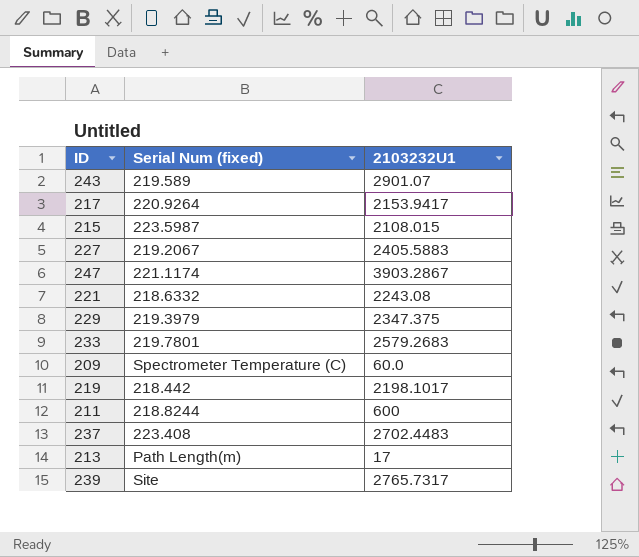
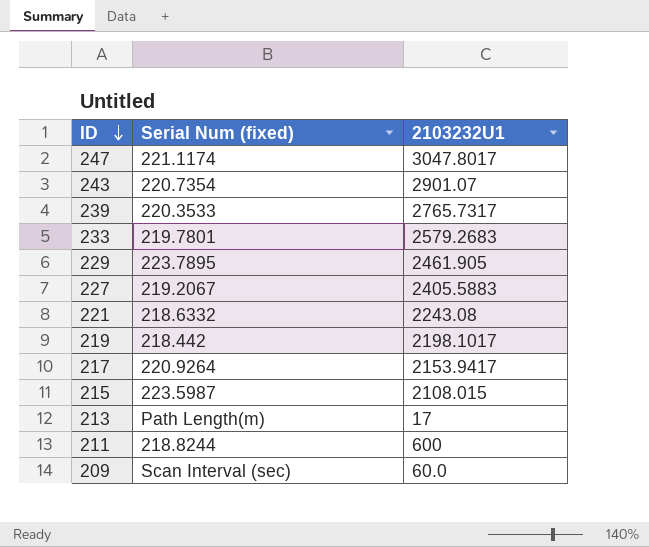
row order: none -> ID descending
row 237: 223.408 | 2702.4483 -> none
247 | 2103232U1: 3903.2867 -> 3047.8017
243 | Serial Num (fixed): 219.589 -> 220.7354
239 | Serial Num (fixed): Site -> 220.3533
229 | Serial Num (fixed): 219.3979 -> 223.7895
229 | 2103232U1: 2347.375 -> 2461.905
209 | Serial Num (fixed): Spectrometer Temperature (C) -> Scan Interval (sec)

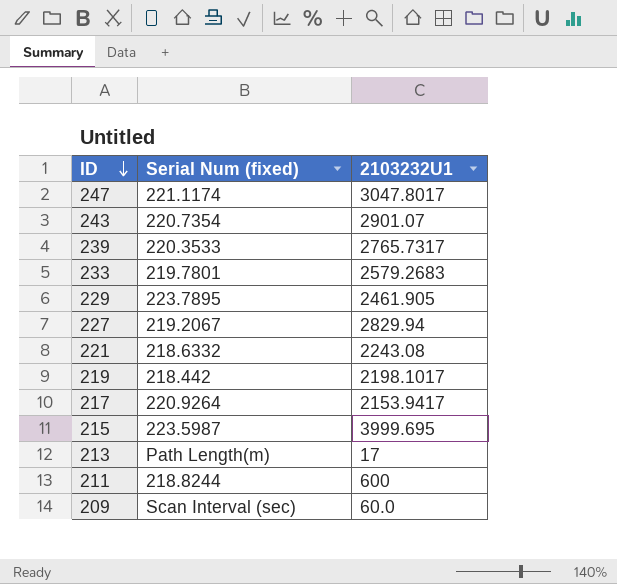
227 | 2103232U1: 2405.5883 -> 2829.94
215 | 2103232U1: 2108.015 -> 3999.695

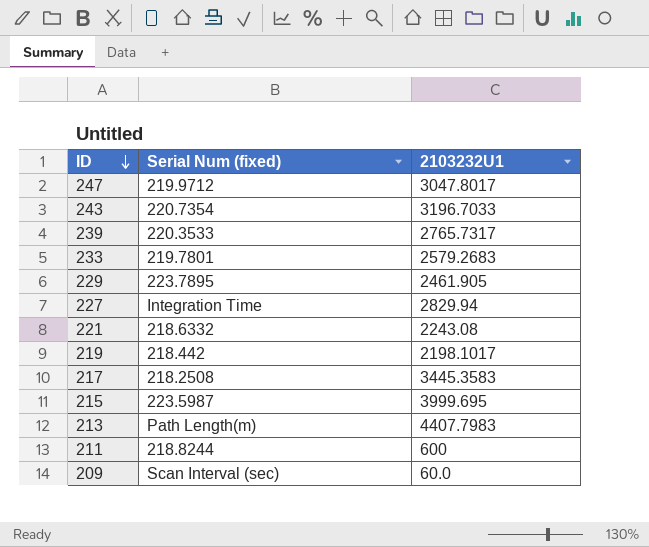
247 | Serial Num (fixed): 221.1174 -> 219.9712
243 | 2103232U1: 2901.07 -> 3196.7033
227 | Serial Num (fixed): 219.2067 -> Integration Time
217 | Serial Num (fixed): 220.9264 -> 218.2508
217 | 2103232U1: 2153.9417 -> 3445.3583
213 | 2103232U1: 17 -> 4407.7983

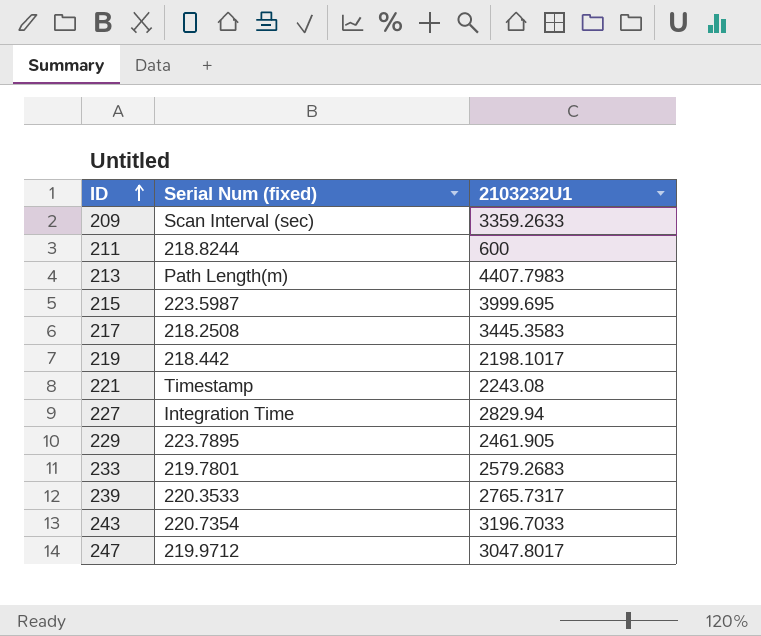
row order: ID descending -> ID ascending
209 | 2103232U1: 60.0 -> 3359.2633
221 | Serial Num (fixed): 218.6332 -> Timestamp

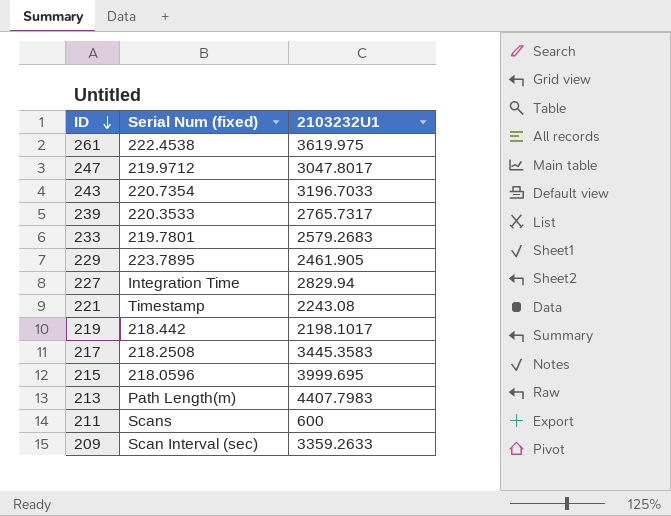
row order: ID ascending -> ID descending
row 261: none -> 222.4538 | 3619.975
215 | Serial Num (fixed): 223.5987 -> 218.0596
211 | Serial Num (fixed): 218.8244 -> Scans

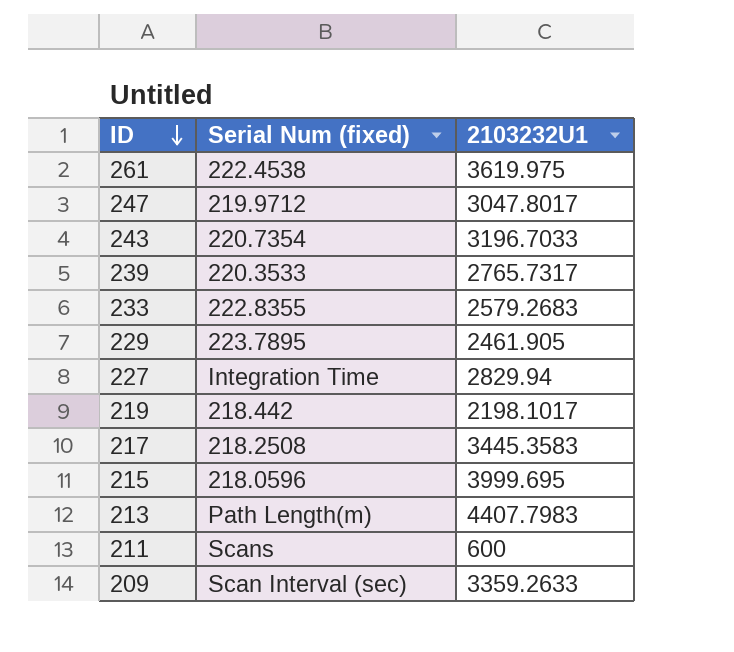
row 221: Timestamp | 2243.08 -> none
233 | Serial Num (fixed): 219.7801 -> 222.8355

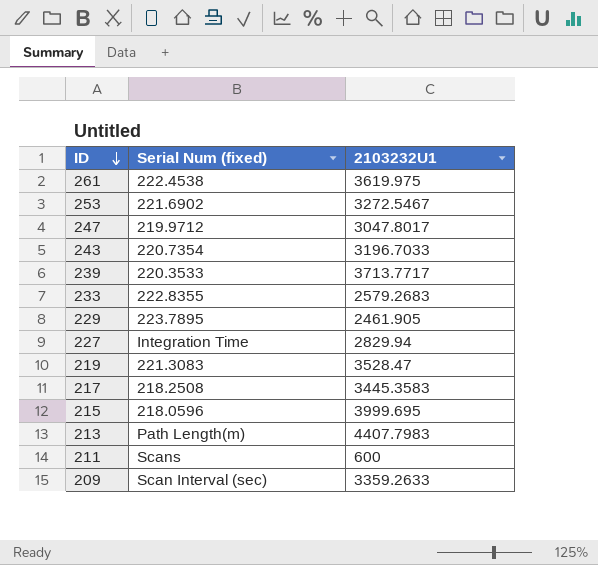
row 253: none -> 221.6902 | 3272.5467
239 | 2103232U1: 2765.7317 -> 3713.7717
219 | Serial Num (fixed): 218.442 -> 221.3083
219 | 2103232U1: 2198.1017 -> 3528.47

